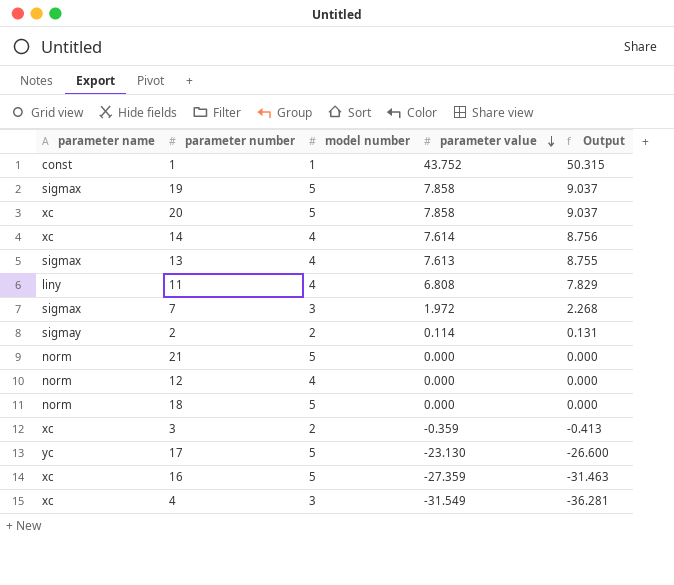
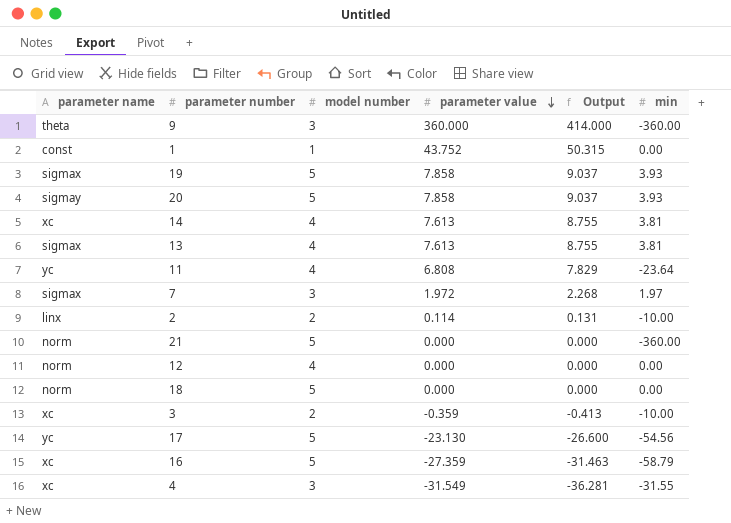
column min | position: none -> 6
row 9: none -> theta | 3 | 360.000 | 414.000 | -360.00
20 | parameter name: xc -> sigmay
14 | parameter value: 7.614 -> 7.613
14 | Output: 8.756 -> 8.755
11 | parameter name: liny -> yc
2 | parameter name: sigmay -> linx

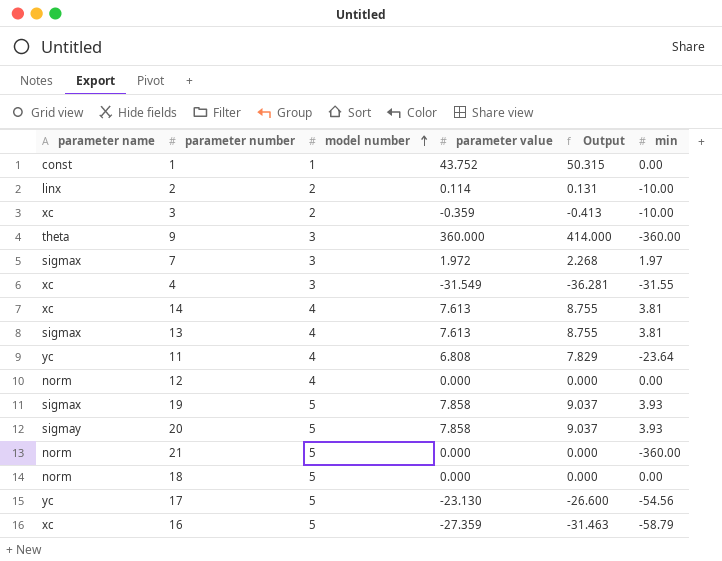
row order: parameter value descending -> model number ascending

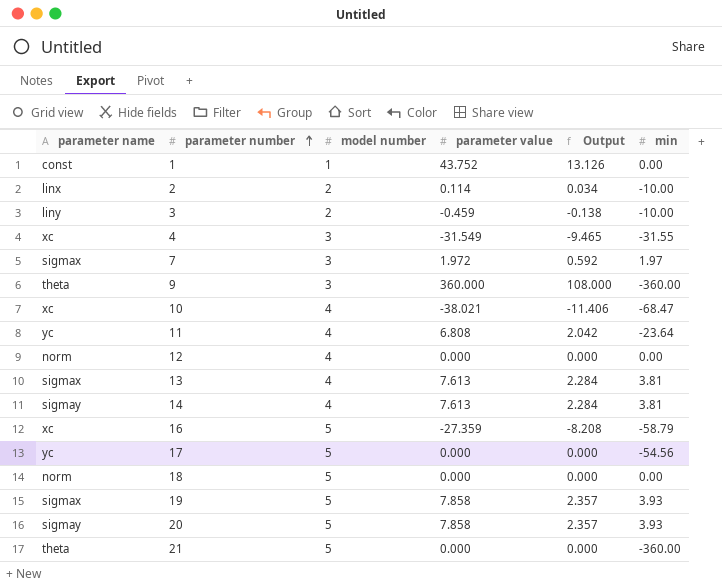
row order: model number ascending -> parameter number ascending
column Output | formula: [parameter value] * 1.15 -> [parameter value] * 0.3
3 | parameter name: xc -> liny
3 | parameter value: -0.359 -> -0.459
row 10: none -> xc | 4 | -38.021 | -11.406 | -68.47
14 | parameter name: xc -> sigmay
17 | parameter value: -23.130 -> 0.000
21 | parameter name: norm -> theta

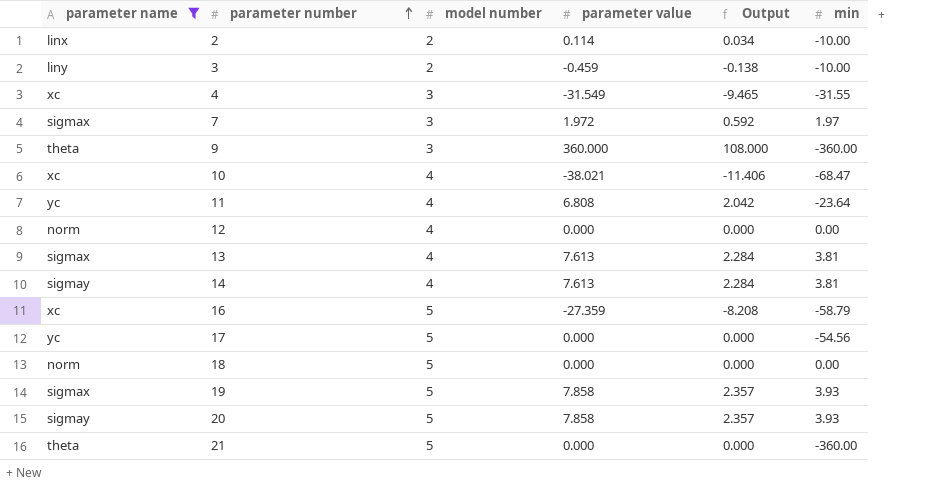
filter: none -> parameter name != const

